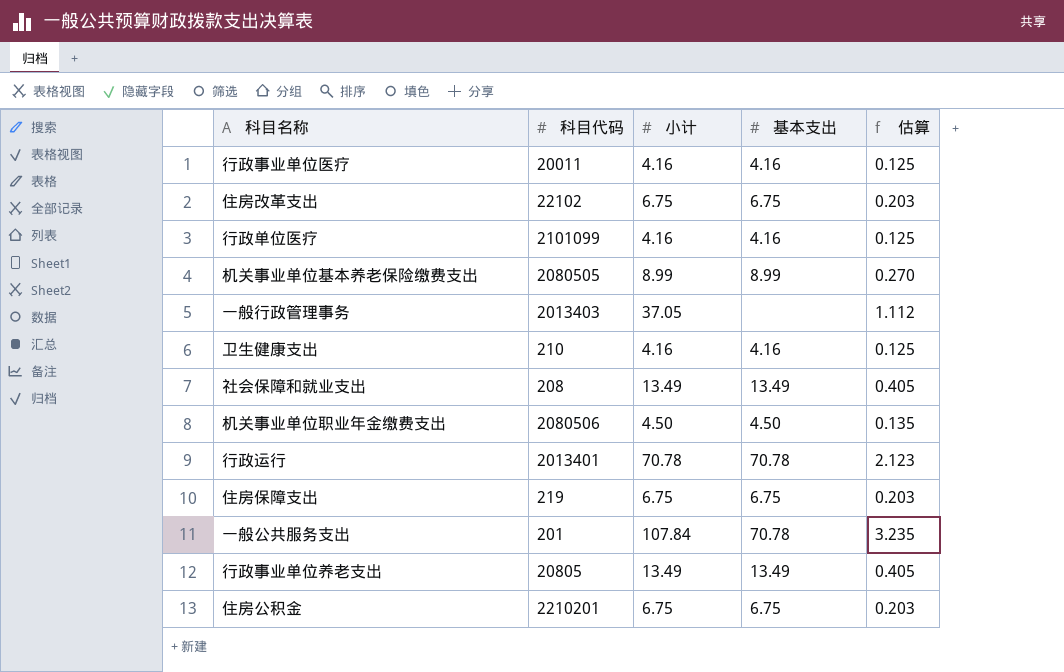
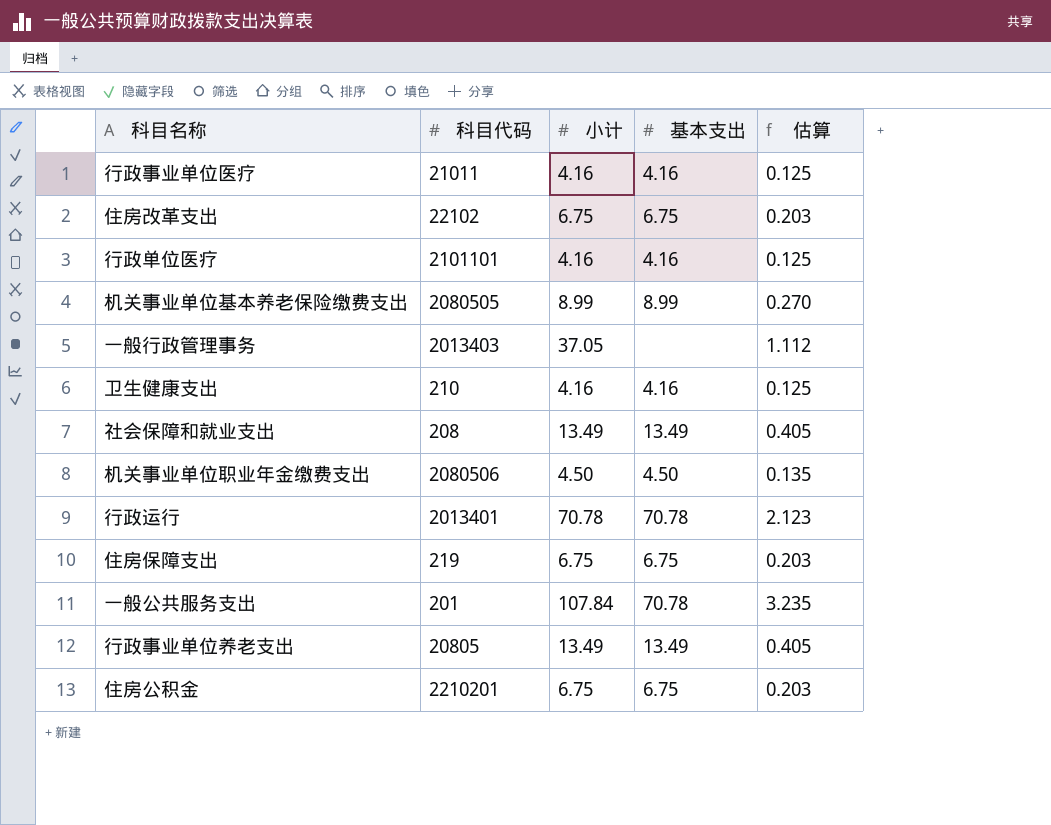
行政事业单位医疗 | 科目代码: 20011 -> 21011
行政单位医疗 | 科目代码: 2101099 -> 2101101

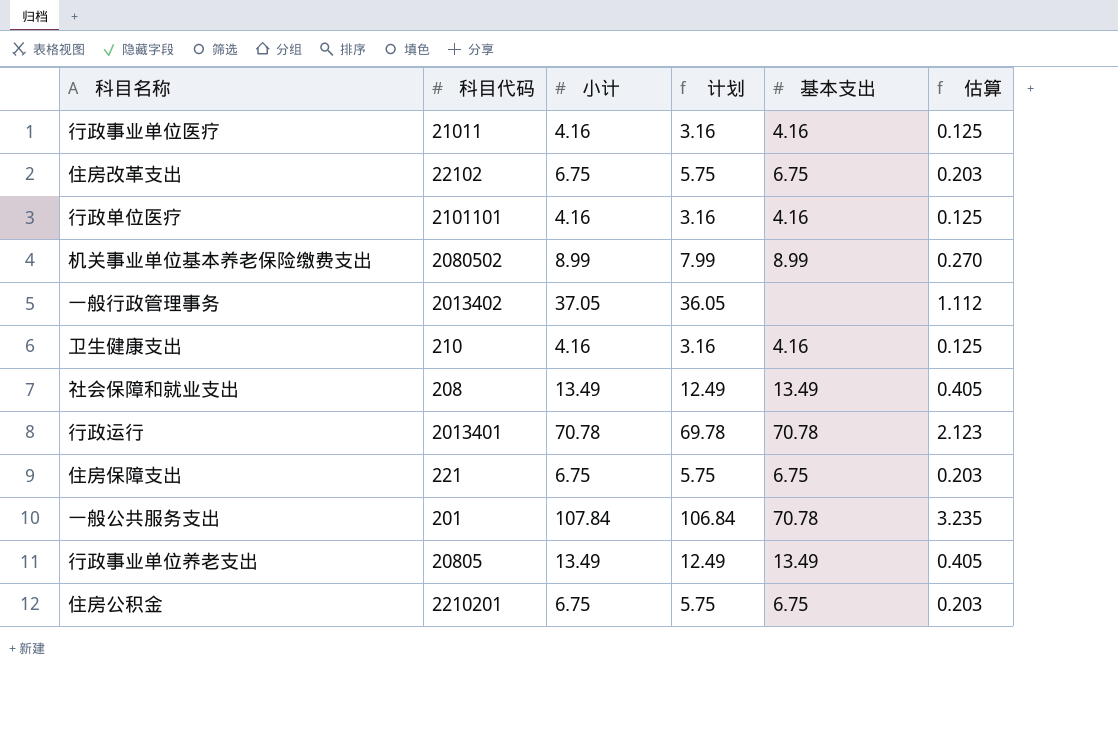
column 计划 | formula: none -> [小计] - 1
row 机关事业单位职业年金缴费支出: 2080506 | 4.50 | 4.50 | 0.135 -> none
机关事业单位基本养老保险缴费支出 | 科目代码: 2080505 -> 2080502
一般行政管理事务 | 科目代码: 2013403 -> 2013402
住房保障支出 | 科目代码: 219 -> 221

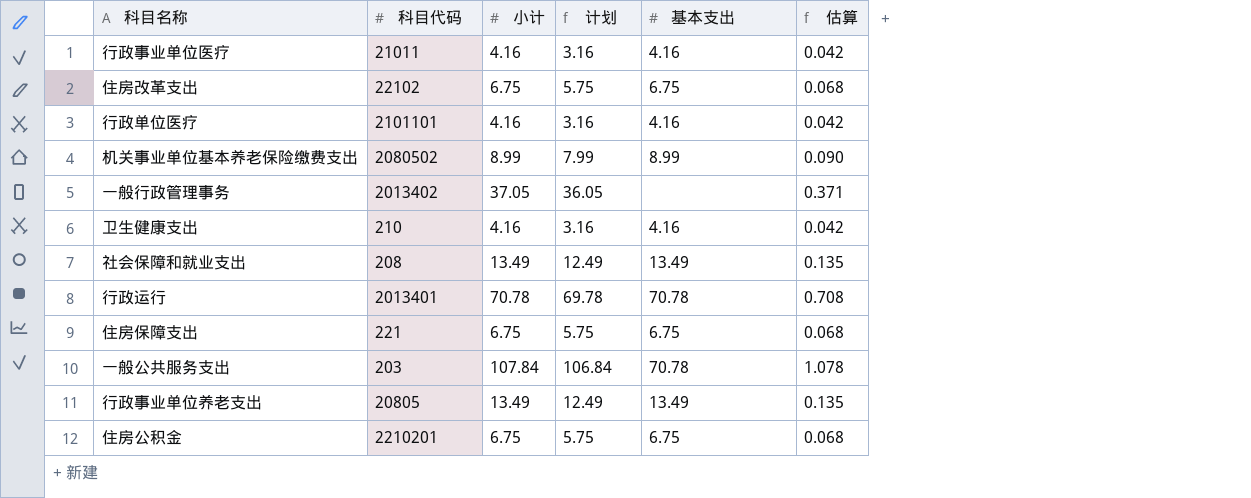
column 估算 | formula: [小计] * 0.03 -> [小计] * 0.01
一般公共服务支出 | 科目代码: 201 -> 203

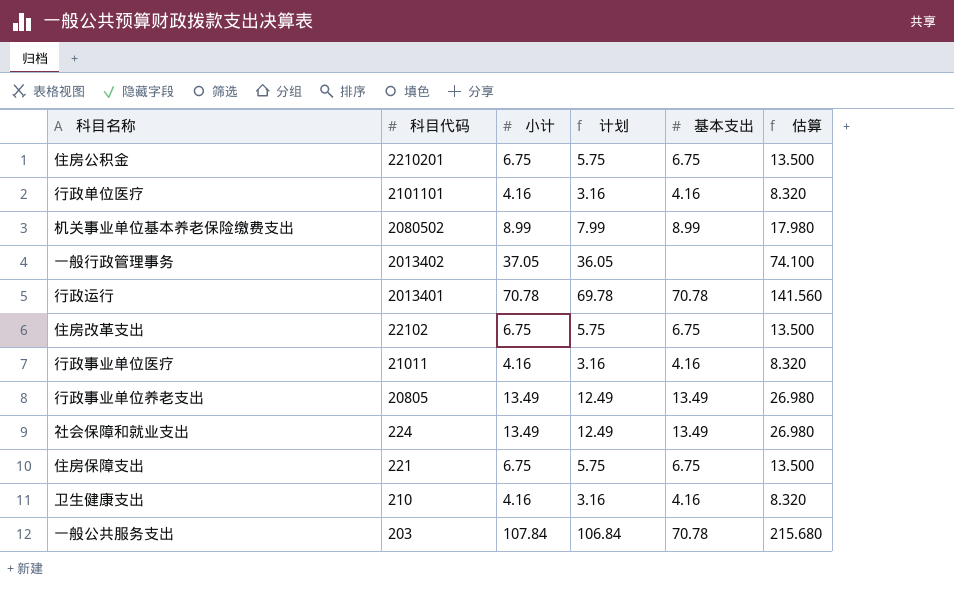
row order: none -> 科目代码 descending
column 估算 | formula: [小计] * 0.01 -> [小计] * 2
社会保障和就业支出 | 科目代码: 208 -> 224

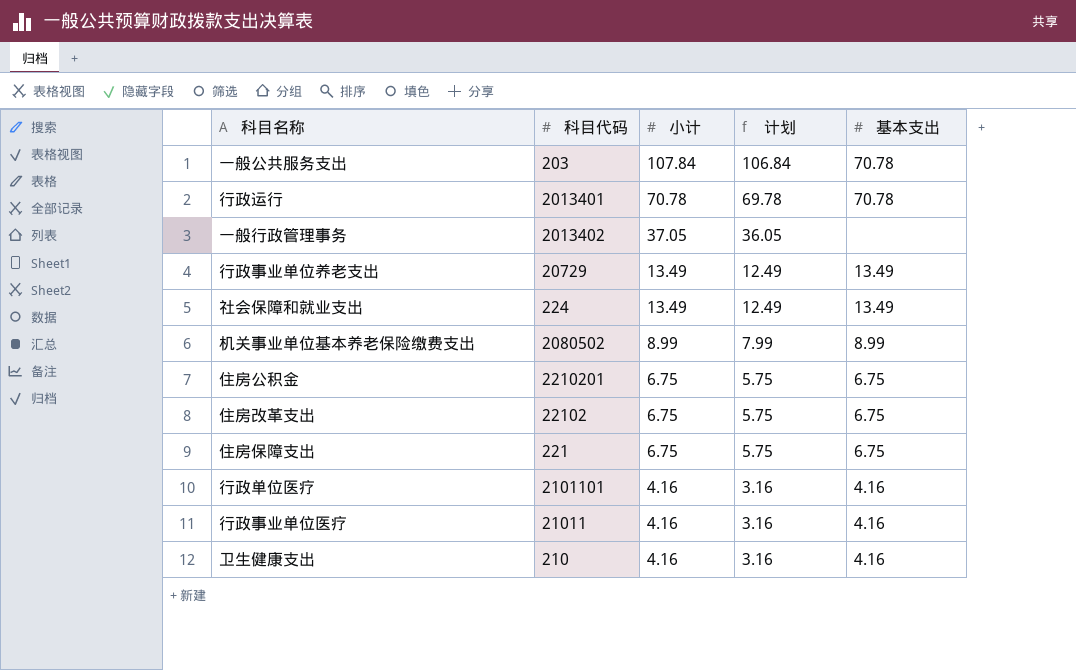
row order: 科目代码 descending -> 小计 descending
column 估算 | formula: [小计] * 2 -> none
行政事业单位养老支出 | 科目代码: 20805 -> 20729

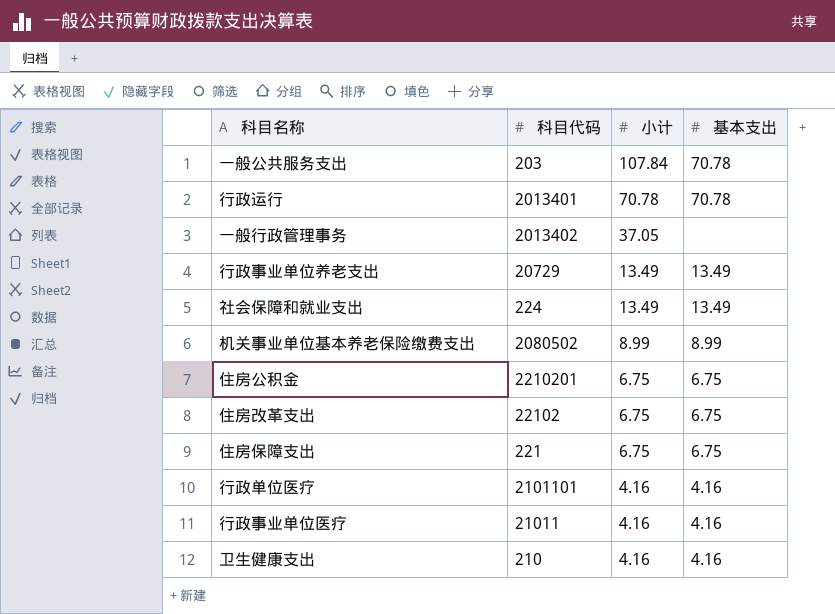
column 计划 | formula: [小计] - 1 -> none

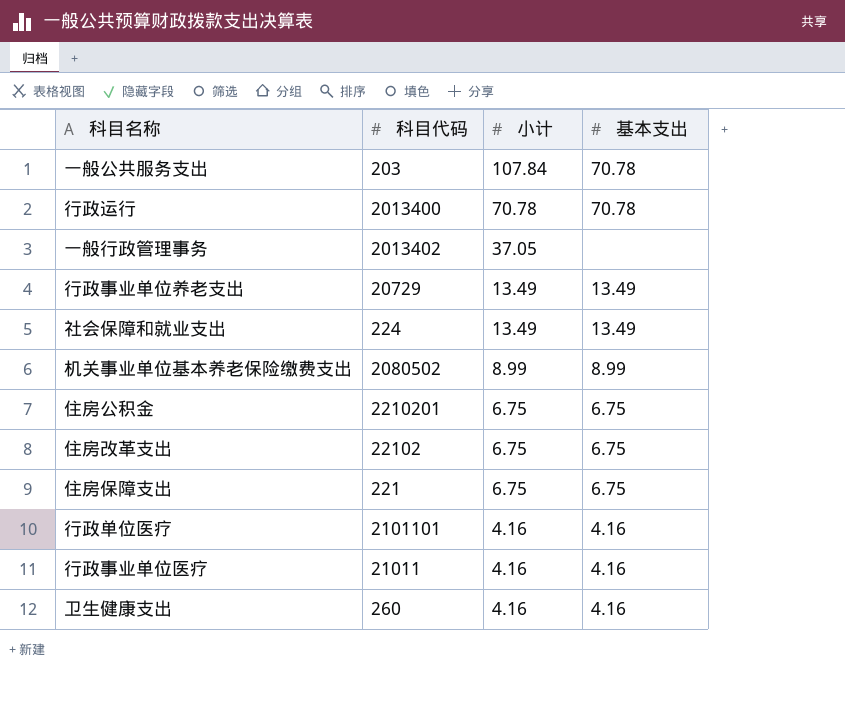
行政运行 | 科目代码: 2013401 -> 2013400
卫生健康支出 | 科目代码: 210 -> 260

